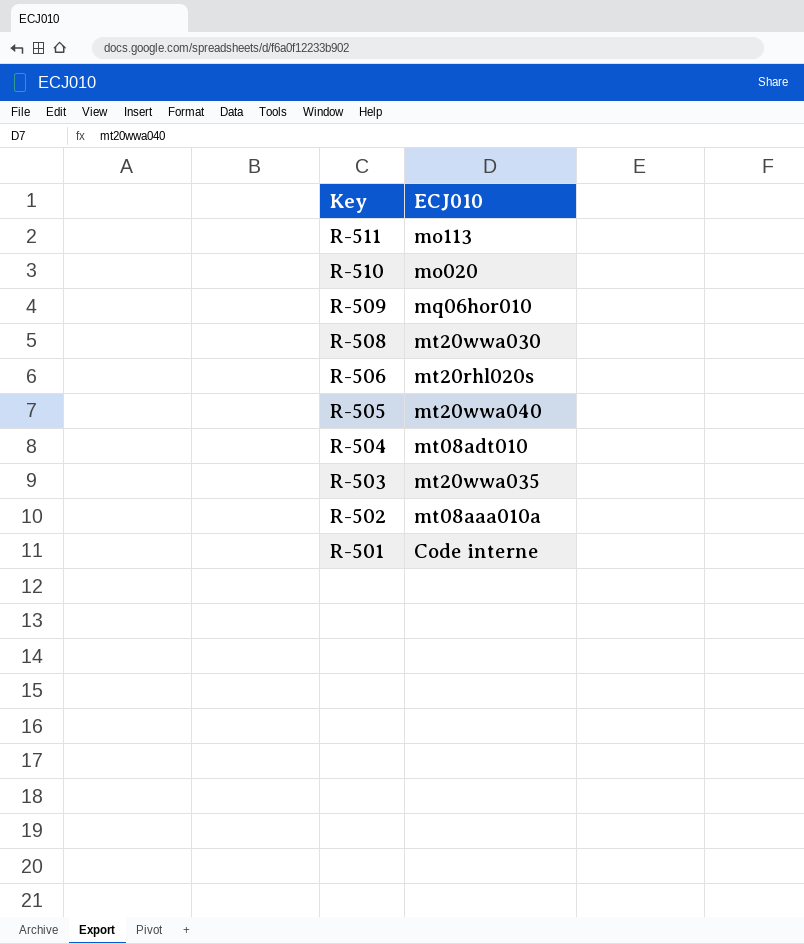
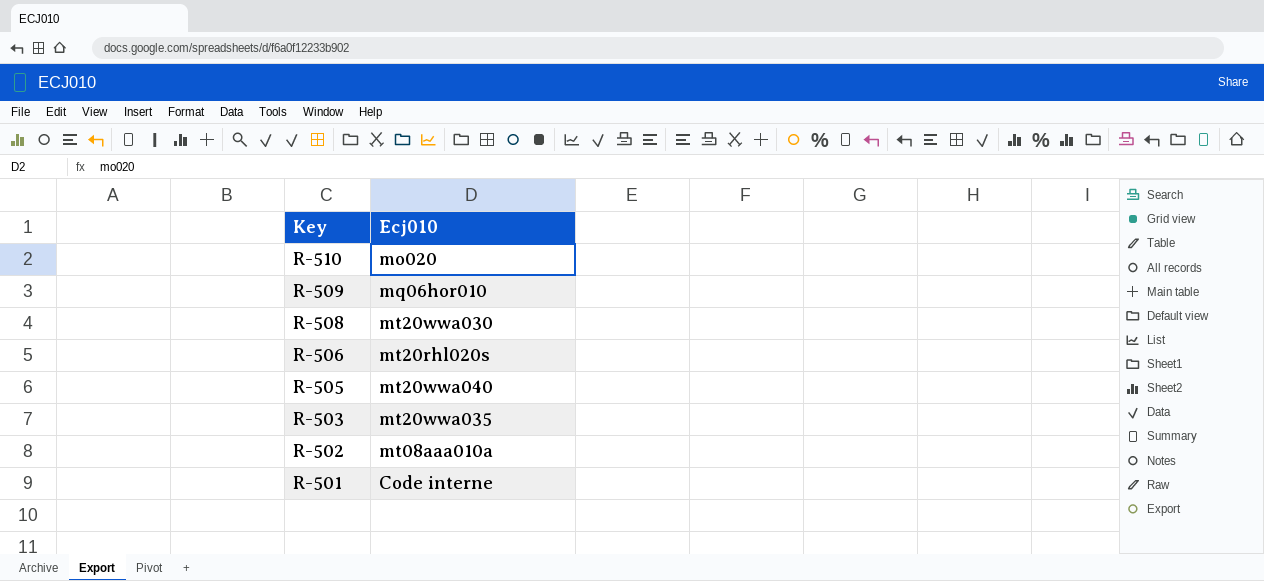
column name: ECJ010 -> Ecj010
row R-511: mo113 -> none
row R-504: mt08adt010 -> none

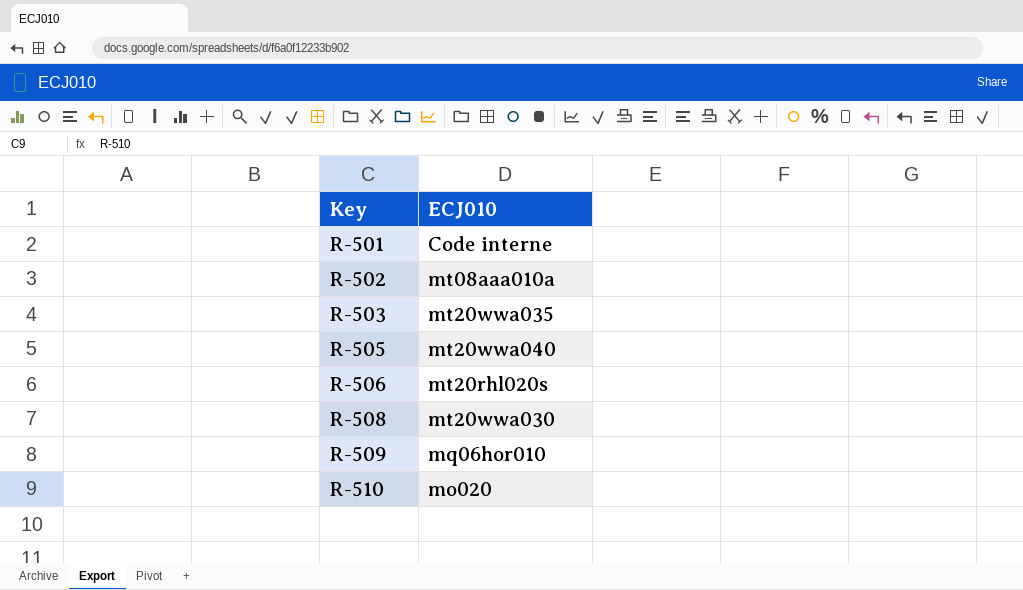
row order: Key descending -> Key ascending
column name: Ecj010 -> ECJ010

